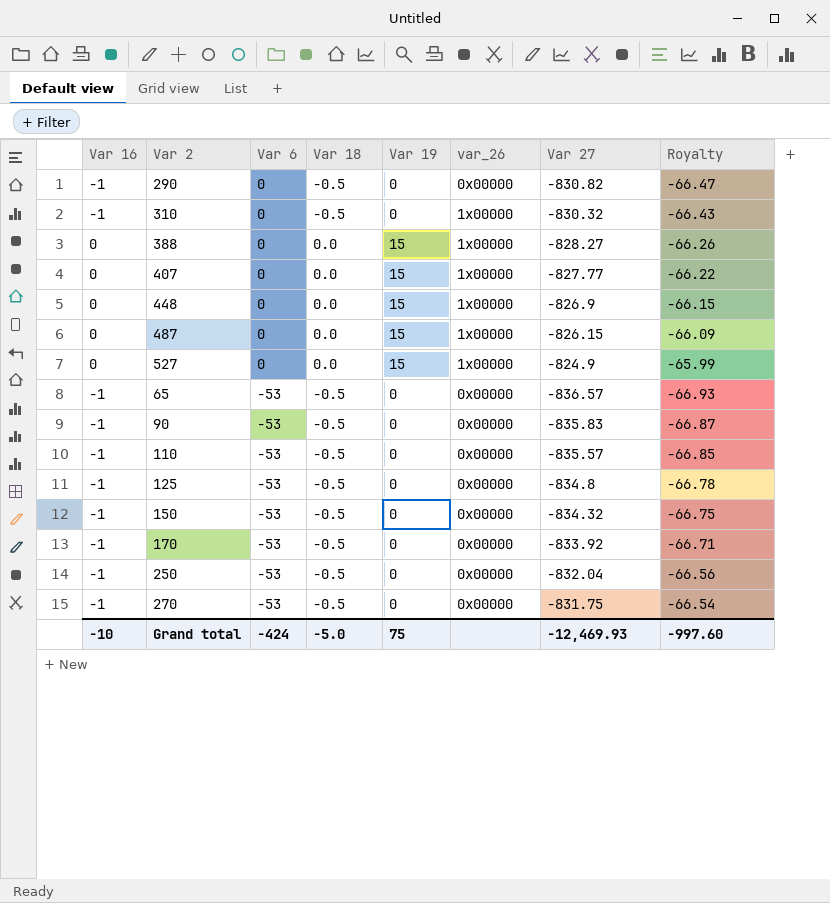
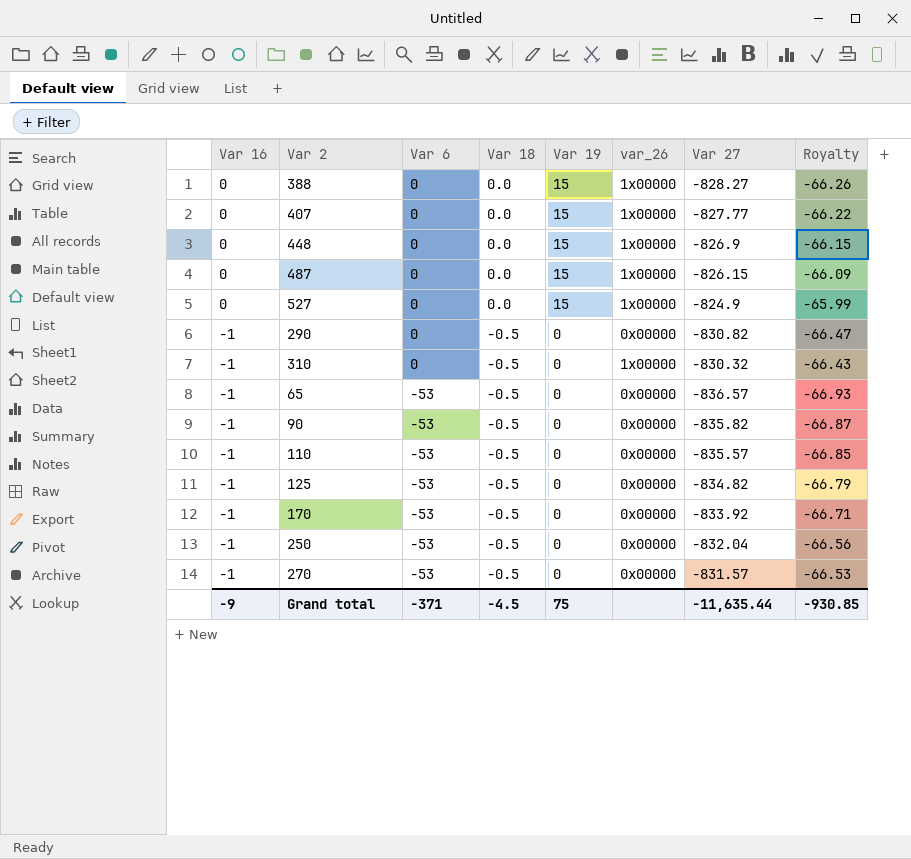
row order: Var 6 descending -> Var 16 descending
row 150: -1 | -53 | -0.5 | 0 | 0x00000 | -834.32 | -66.75 -> none
90 | Var 27: -835.83 -> -835.82
125 | Var 27: -834.8 -> -834.82
125 | Royalty: -66.78 -> -66.79
270 | Var 27: -831.75 -> -831.57
270 | Royalty: -66.54 -> -66.53
Grand total | Var 16: -10 -> -9
Grand total | Var 6: -424 -> -371
Grand total | Var 18: -5.0 -> -4.5
Grand total | Var 27: -12,469.93 -> -11,635.44
Grand total | Royalty: -997.60 -> -930.85

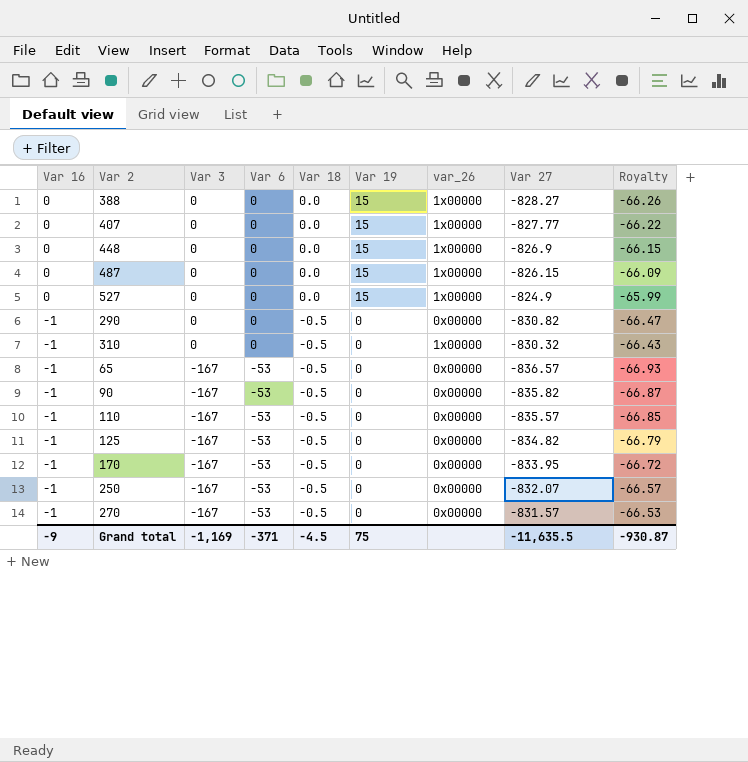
column Var 3 | position: none -> 3
170 | Var 27: -833.92 -> -833.95
170 | Royalty: -66.71 -> -66.72
250 | Var 27: -832.04 -> -832.07
250 | Royalty: -66.56 -> -66.57
Grand total | Var 27: -11,635.44 -> -11,635.5
Grand total | Royalty: -930.85 -> -930.87

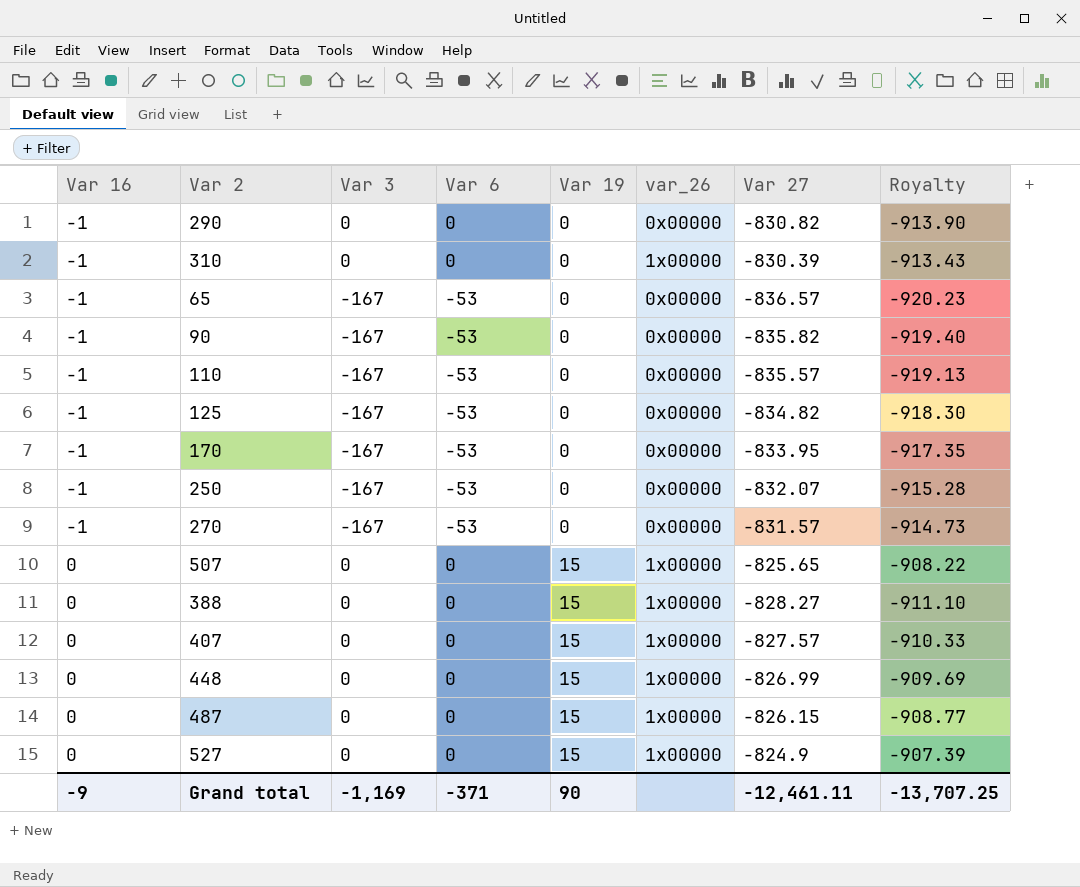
row order: Var 16 descending -> Var 16 ascending
column Var 18 | position: 5 -> none
column Royalty | formula: [Var 27] * 0.08 -> [Var 27] * 1.1
310 | Var 27: -830.32 -> -830.39
row 507: none -> 0 | 0 | 0 | 15 | 1x00000 | -825.65 | -908.22
407 | Var 27: -827.77 -> -827.57
448 | Var 27: -826.9 -> -826.99
Grand total | Var 19: 75 -> 90
Grand total | Var 27: -11,635.5 -> -12,461.11
Grand total | Royalty: -930.87 -> -13,707.25

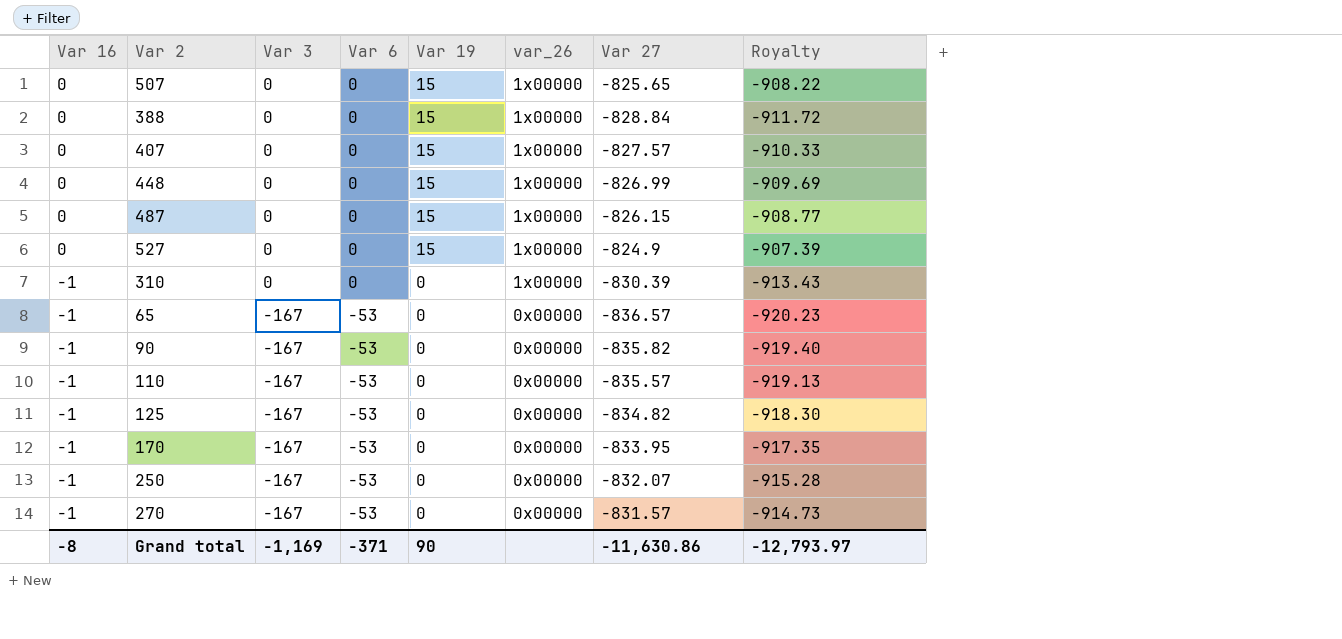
row order: Var 16 ascending -> Var 16 descending
row 290: -1 | 0 | 0 | 0 | 0x00000 | -830.82 | -913.90 -> none
388 | Var 27: -828.27 -> -828.84
388 | Royalty: -911.10 -> -911.72
Grand total | Var 16: -9 -> -8
Grand total | Var 27: -12,461.11 -> -11,630.86
Grand total | Royalty: -13,707.25 -> -12,793.97

